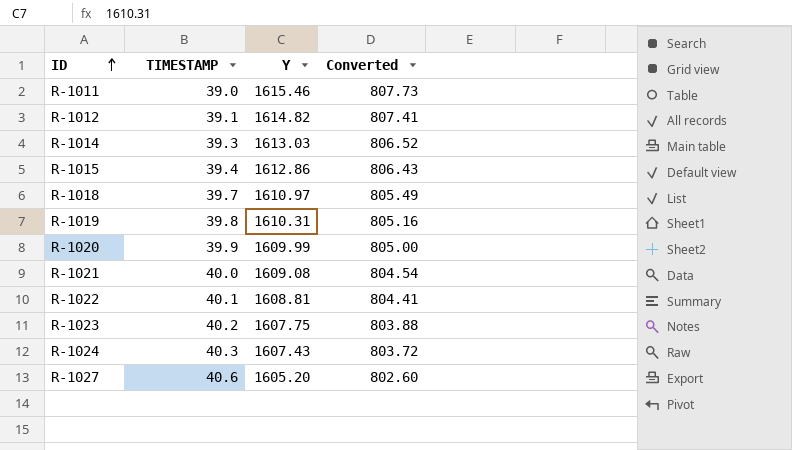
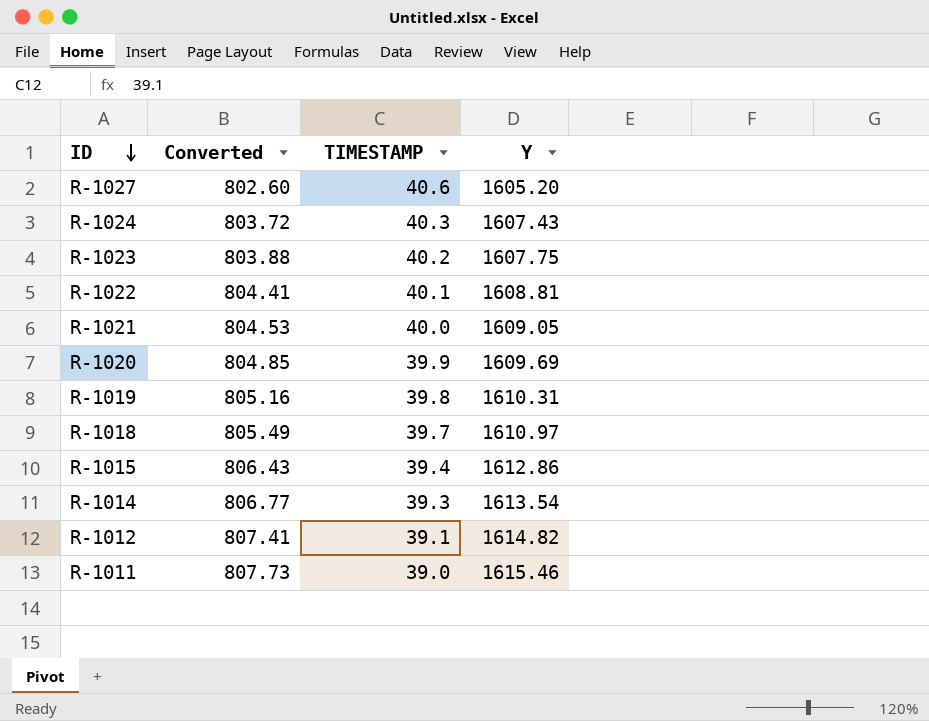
row order: ID ascending -> ID descending
column Converted | position: 4 -> 2
R-1021 | Converted: 804.54 -> 804.53
R-1021 | Y: 1609.08 -> 1609.05
R-1020 | Converted: 805.00 -> 804.85
R-1020 | Y: 1609.99 -> 1609.69
R-1014 | Converted: 806.52 -> 806.77
R-1014 | Y: 1613.03 -> 1613.54

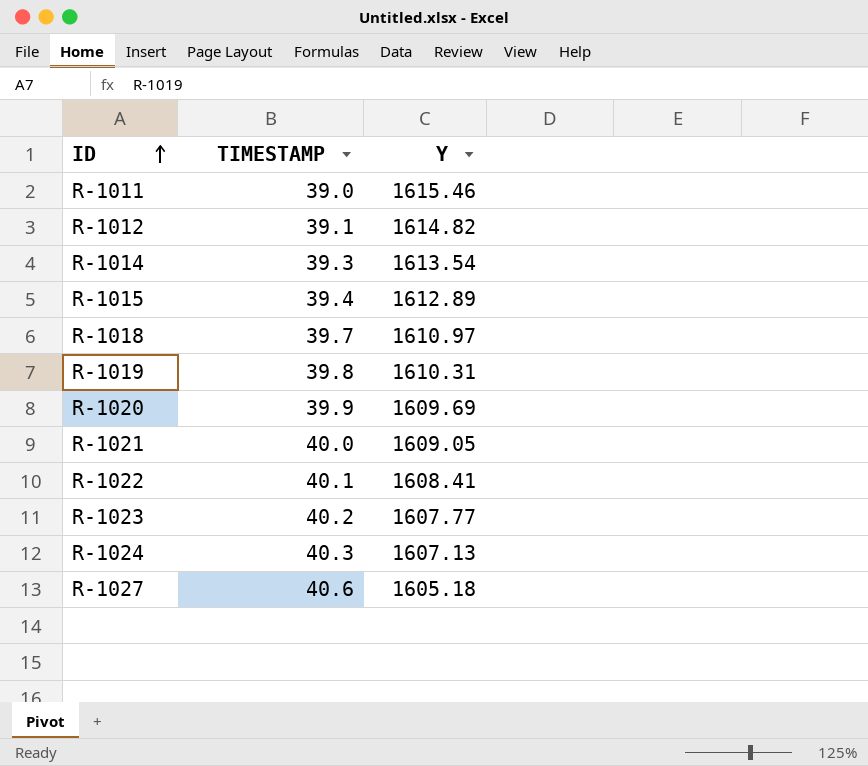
row order: ID descending -> ID ascending
column Converted | formula: [Y] * 0.5 -> none
R-1015 | Y: 1612.86 -> 1612.89
R-1022 | Y: 1608.81 -> 1608.41
R-1023 | Y: 1607.75 -> 1607.77
R-1024 | Y: 1607.43 -> 1607.13
R-1027 | Y: 1605.20 -> 1605.18

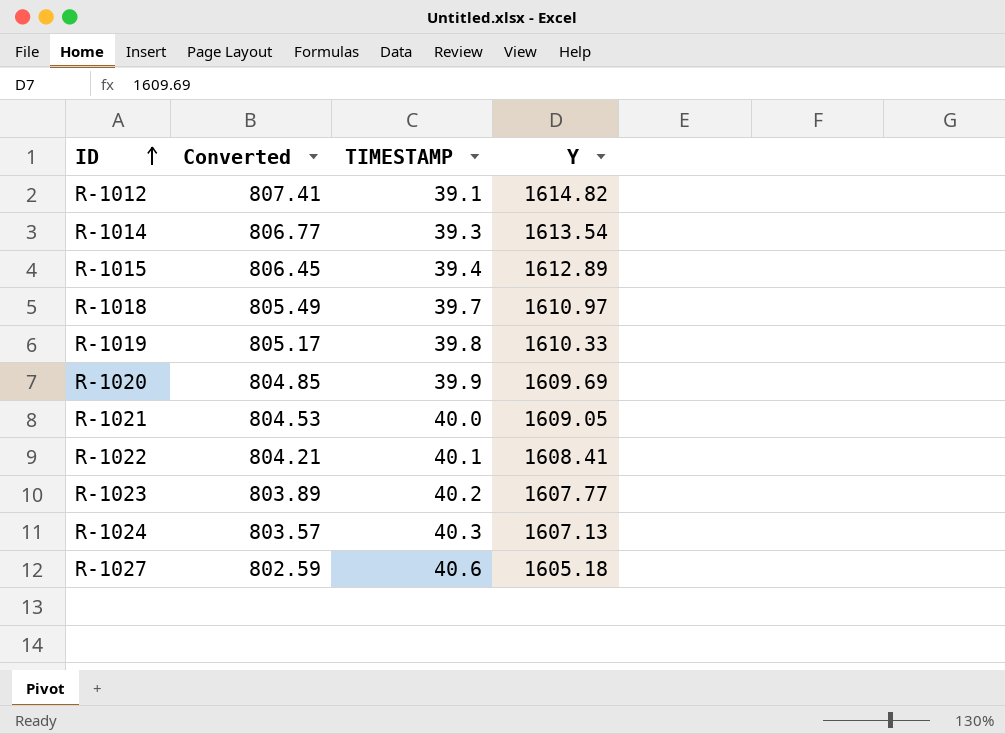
column Converted | formula: none -> [Y] * 0.5
row R-1011: 39.0 | 1615.46 -> none
R-1019 | Y: 1610.31 -> 1610.33

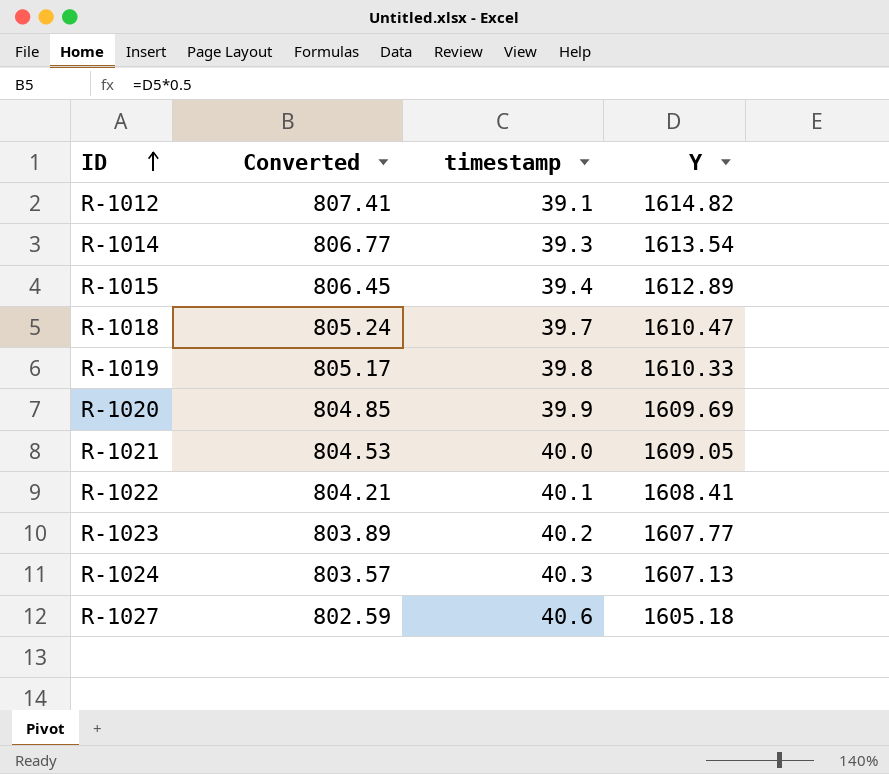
column name: TIMESTAMP -> timestamp
R-1018 | Converted: 805.49 -> 805.24
R-1018 | Y: 1610.97 -> 1610.47

